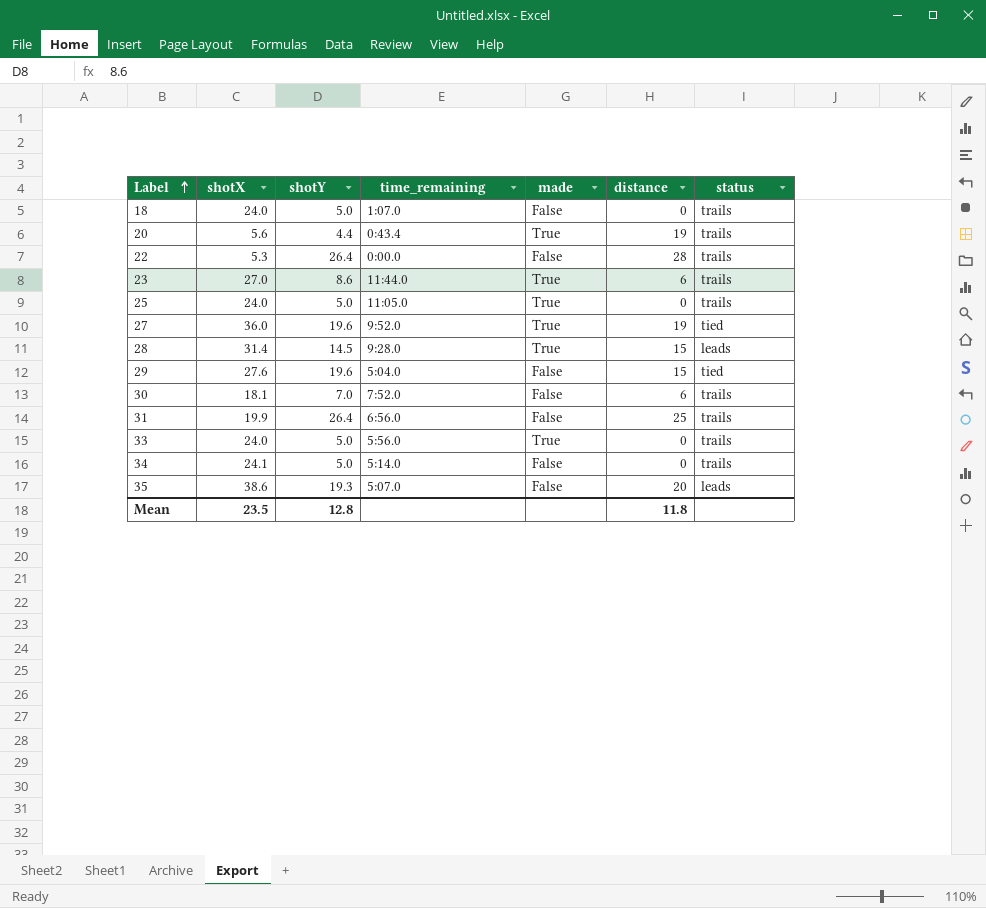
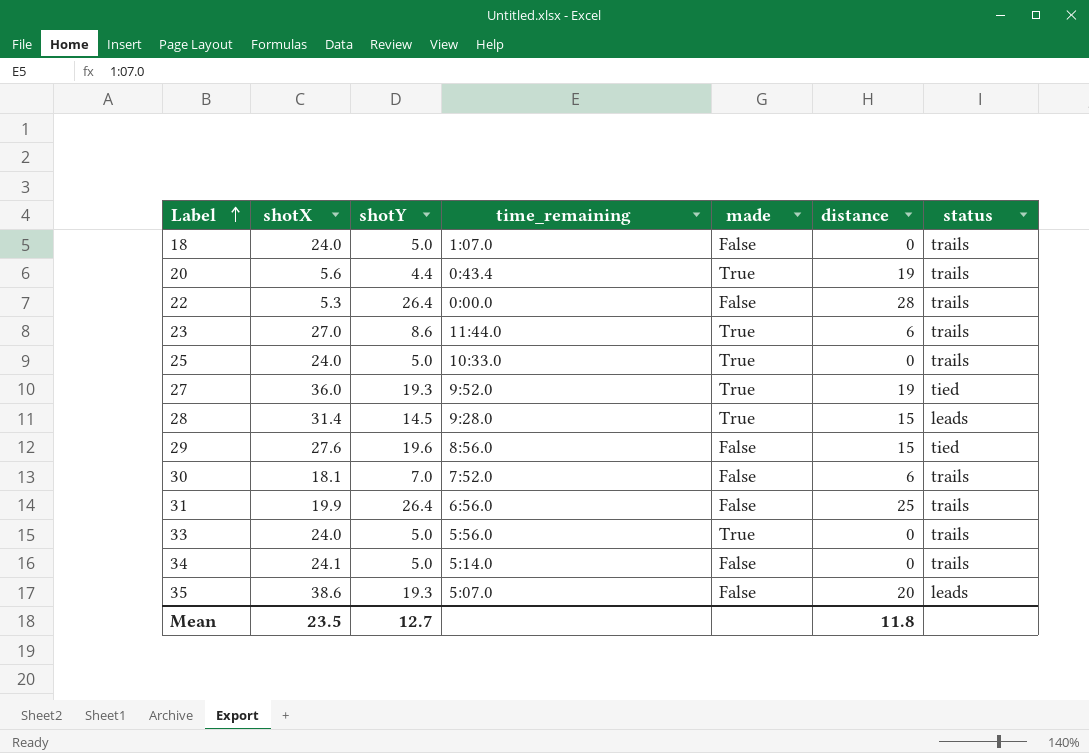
25 | time_remaining: 11:05.0 -> 10:33.0
27 | shotY: 19.6 -> 19.3
29 | time_remaining: 5:04.0 -> 8:56.0
Mean | shotY: 12.8 -> 12.7

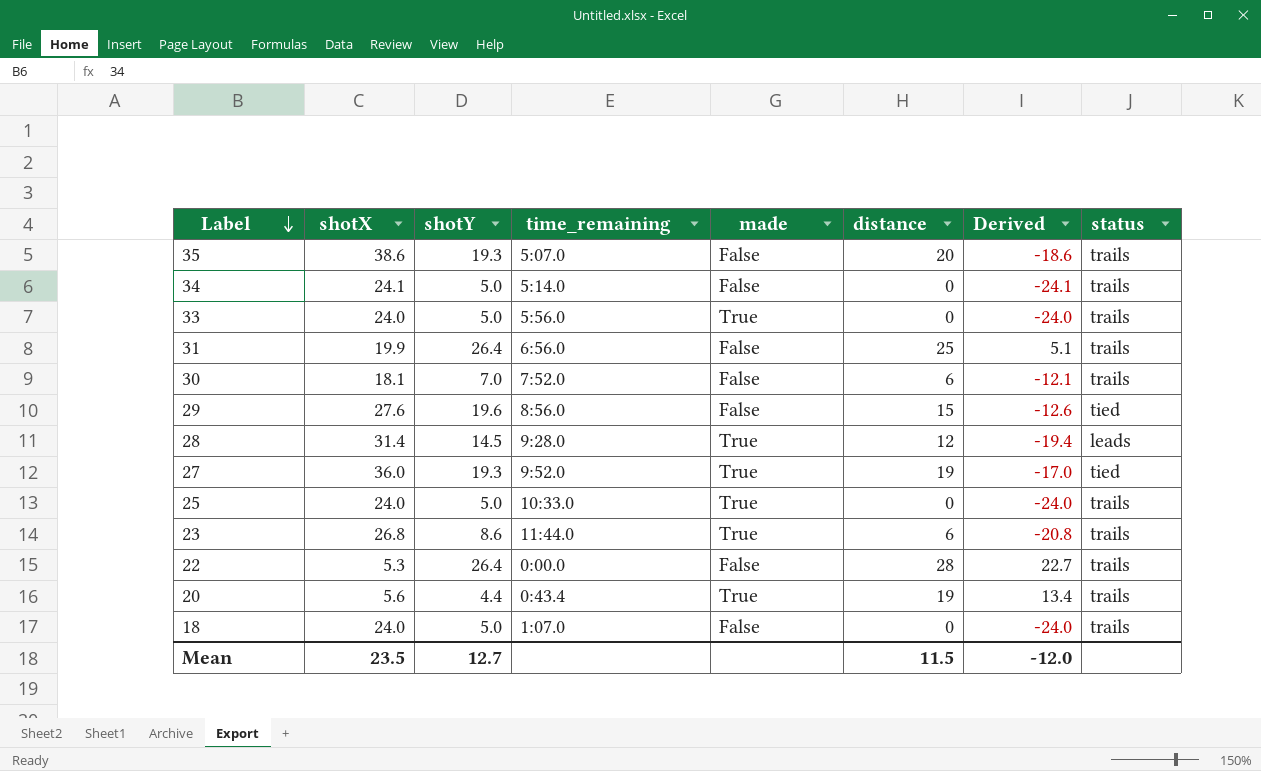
row order: Label ascending -> Label descending
column Derived | formula: none -> [distance] - [shotX]
35 | status: leads -> trails
28 | distance: 15 -> 12
23 | shotX: 27.0 -> 26.8
Mean | distance: 11.8 -> 11.5

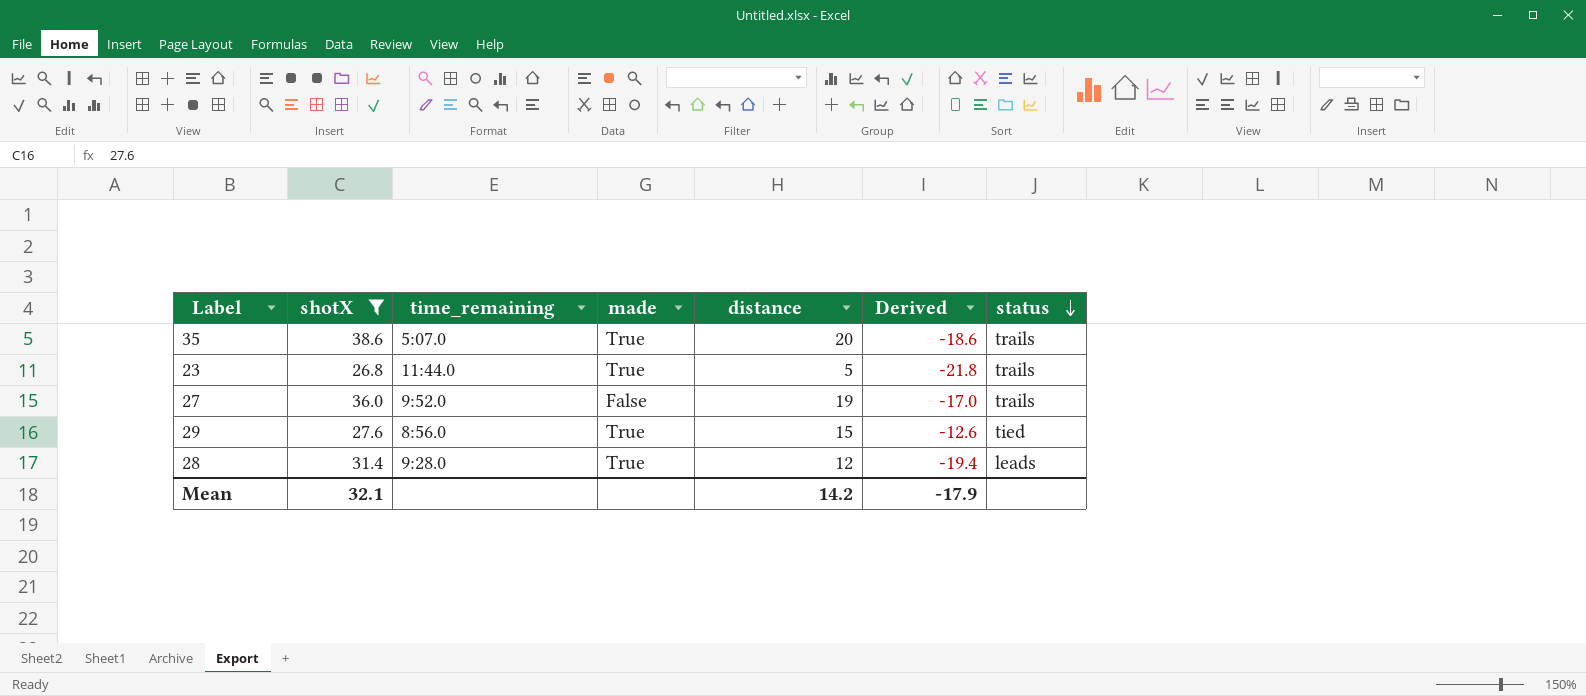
filter: none -> shotX >= 26.8
row order: Label descending -> status descending
column shotY | position: 3 -> none
35 | made: False -> True
23 | distance: 6 -> 5
23 | Derived: -20.8 -> -21.8
27 | made: True -> False
27 | status: tied -> trails
29 | made: False -> True
Mean | shotX: 23.5 -> 32.1
Mean | distance: 11.5 -> 14.2
Mean | Derived: -12.0 -> -17.9

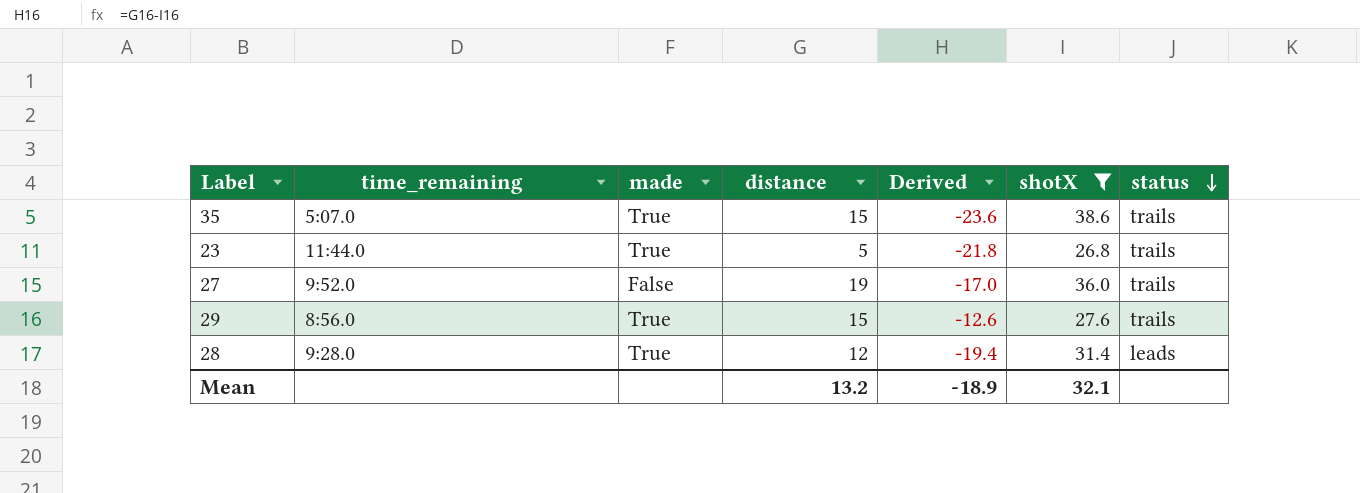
column shotX | position: 2 -> 6
35 | distance: 20 -> 15
35 | Derived: -18.6 -> -23.6
29 | status: tied -> trails
Mean | distance: 14.2 -> 13.2
Mean | Derived: -17.9 -> -18.9

